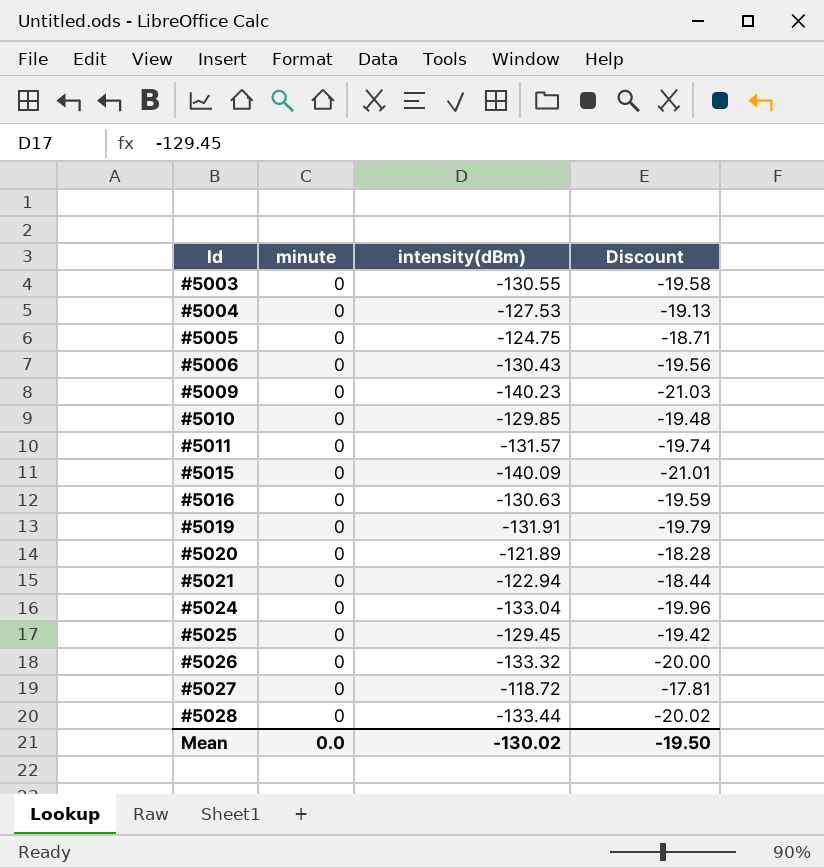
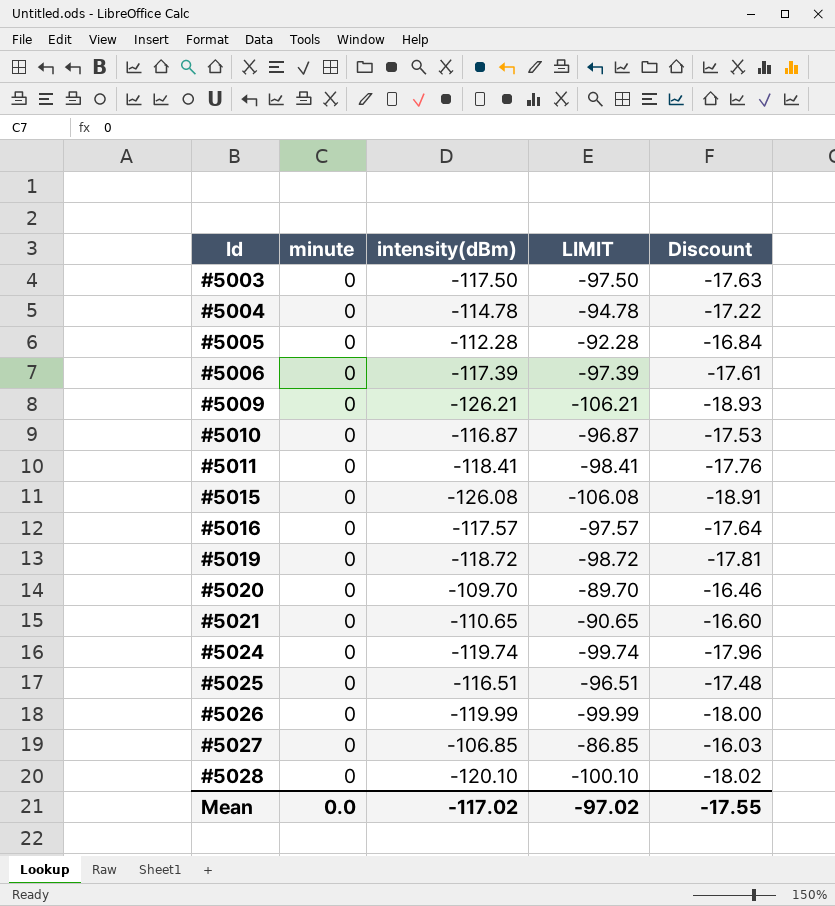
column LIMIT | formula: none -> [intensity(dBm)] + 20
#5003 | intensity(dBm): -130.55 -> -117.50
#5003 | Discount: -19.58 -> -17.63
#5004 | intensity(dBm): -127.53 -> -114.78
#5004 | Discount: -19.13 -> -17.22
#5005 | intensity(dBm): -124.75 -> -112.28
#5005 | Discount: -18.71 -> -16.84
#5006 | intensity(dBm): -130.43 -> -117.39
#5006 | Discount: -19.56 -> -17.61
#5009 | intensity(dBm): -140.23 -> -126.21
#5009 | Discount: -21.03 -> -18.93
#5010 | intensity(dBm): -129.85 -> -116.87
#5010 | Discount: -19.48 -> -17.53
#5011 | intensity(dBm): -131.57 -> -118.41
#5011 | Discount: -19.74 -> -17.76
#5015 | intensity(dBm): -140.09 -> -126.08
#5015 | Discount: -21.01 -> -18.91
#5016 | intensity(dBm): -130.63 -> -117.57
#5016 | Discount: -19.59 -> -17.64
#5019 | intensity(dBm): -131.91 -> -118.72
#5019 | Discount: -19.79 -> -17.81
#5020 | intensity(dBm): -121.89 -> -109.70
#5020 | Discount: -18.28 -> -16.46
#5021 | intensity(dBm): -122.94 -> -110.65
#5021 | Discount: -18.44 -> -16.60
#5024 | intensity(dBm): -133.04 -> -119.74
#5024 | Discount: -19.96 -> -17.96
#5025 | intensity(dBm): -129.45 -> -116.51
#5025 | Discount: -19.42 -> -17.48
#5026 | intensity(dBm): -133.32 -> -119.99
#5026 | Discount: -20.00 -> -18.00
#5027 | intensity(dBm): -118.72 -> -106.85
#5027 | Discount: -17.81 -> -16.03
#5028 | intensity(dBm): -133.44 -> -120.10
#5028 | Discount: -20.02 -> -18.02
Mean | intensity(dBm): -130.02 -> -117.02
Mean | Discount: -19.50 -> -17.55

